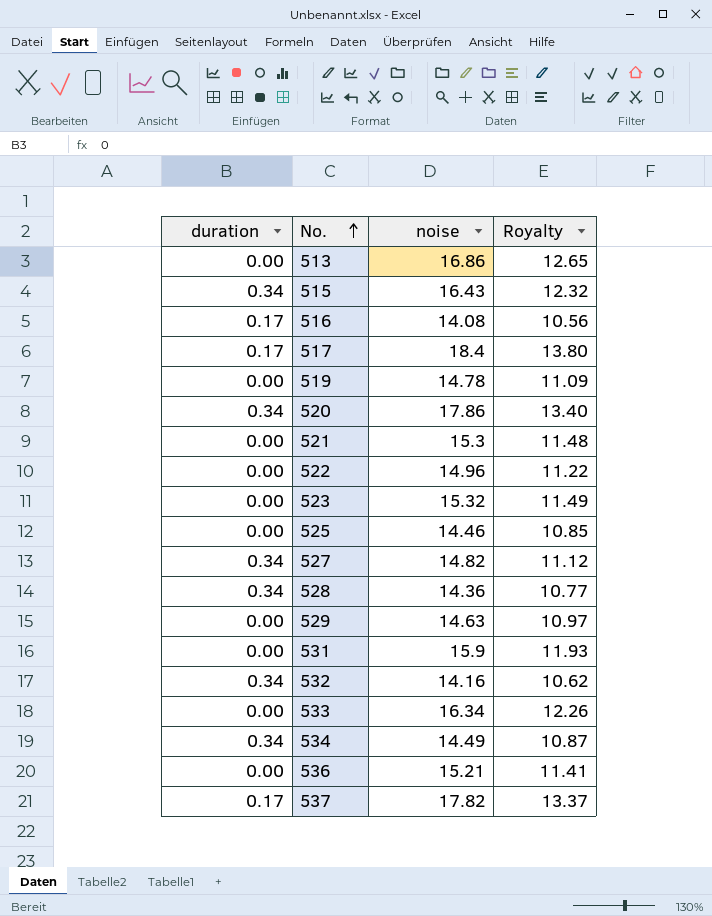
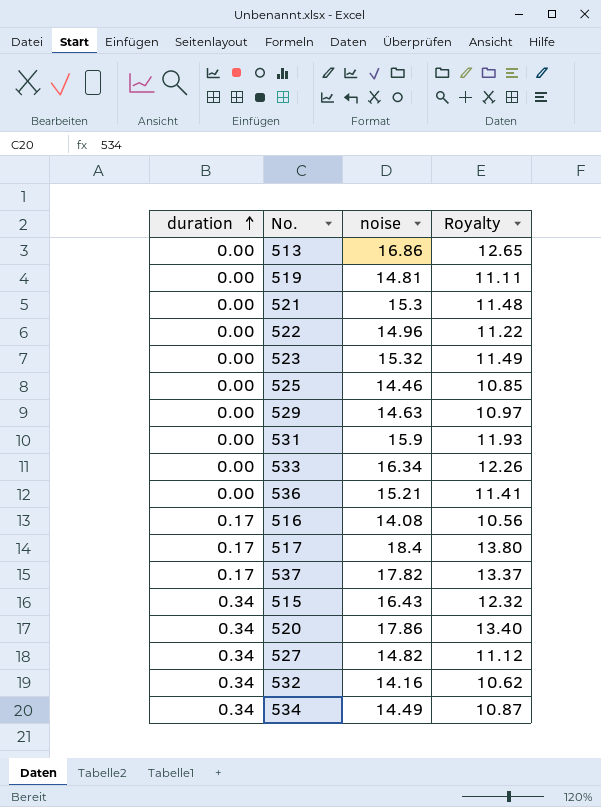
row order: No. ascending -> duration ascending
row 528: 0.34 | 14.36 | 10.77 -> none
519 | noise: 14.78 -> 14.81
519 | Royalty: 11.09 -> 11.11

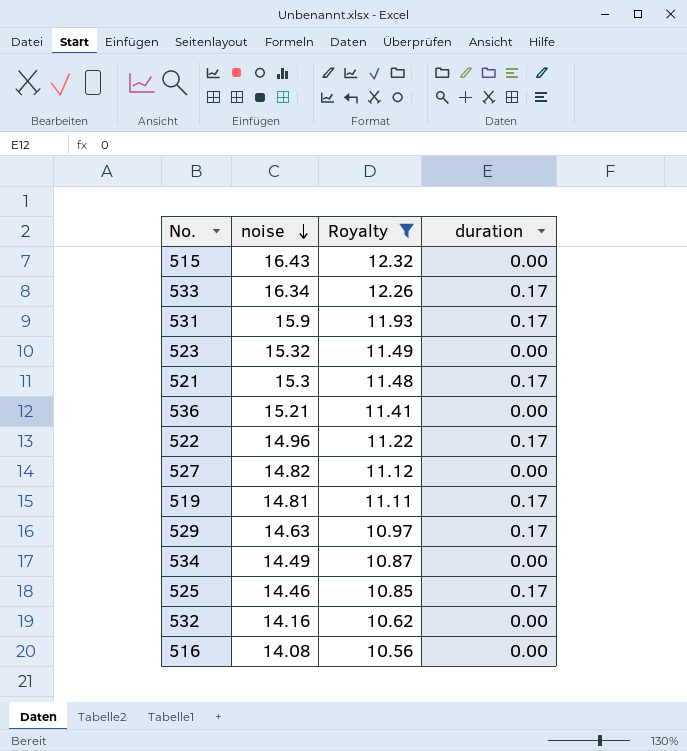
filter: none -> Royalty <= 12.32
row order: duration ascending -> noise descending
column duration | position: 1 -> 4
515 | duration: 0.34 -> 0.00
533 | duration: 0.00 -> 0.17
531 | duration: 0.00 -> 0.17
521 | duration: 0.00 -> 0.17
522 | duration: 0.00 -> 0.17
527 | duration: 0.34 -> 0.00
519 | duration: 0.00 -> 0.17
529 | duration: 0.00 -> 0.17
534 | duration: 0.34 -> 0.00
525 | duration: 0.00 -> 0.17
532 | duration: 0.34 -> 0.00
516 | duration: 0.17 -> 0.00

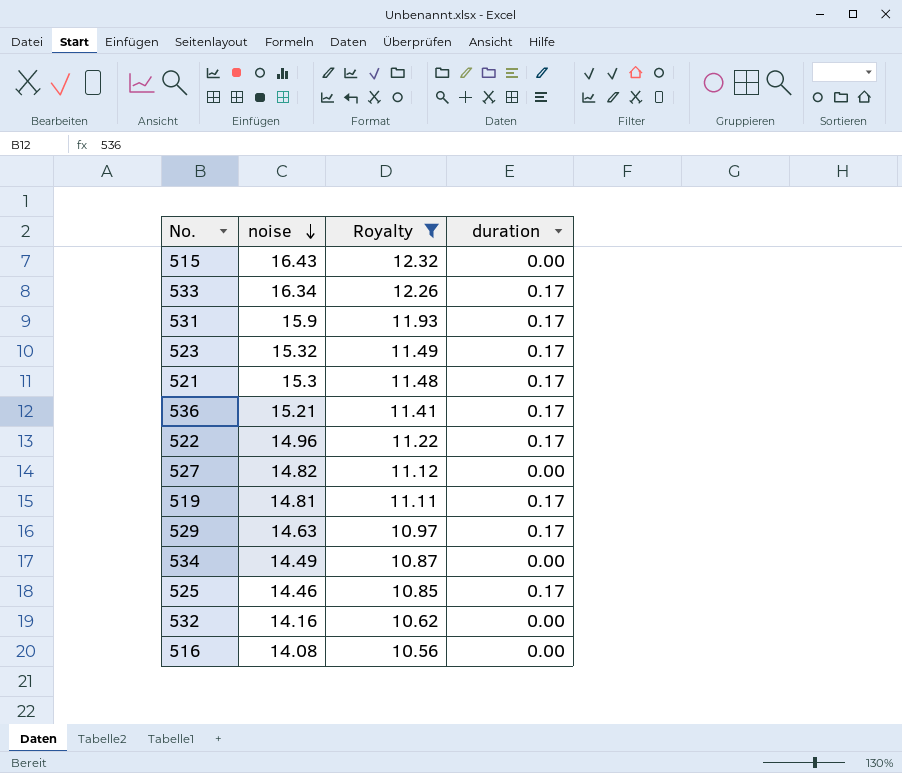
523 | duration: 0.00 -> 0.17
536 | duration: 0.00 -> 0.17

